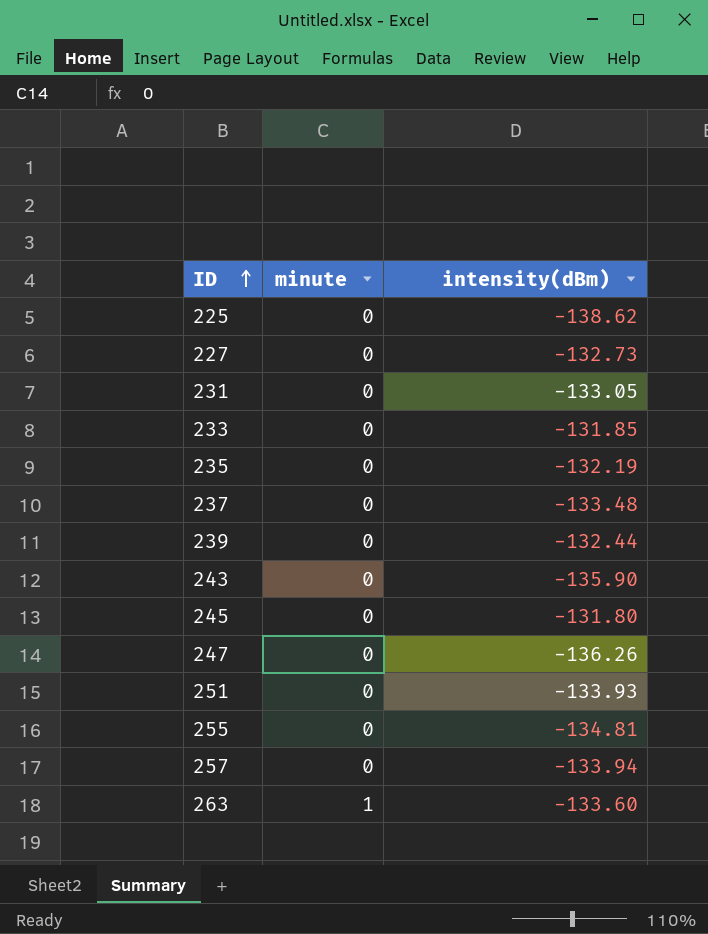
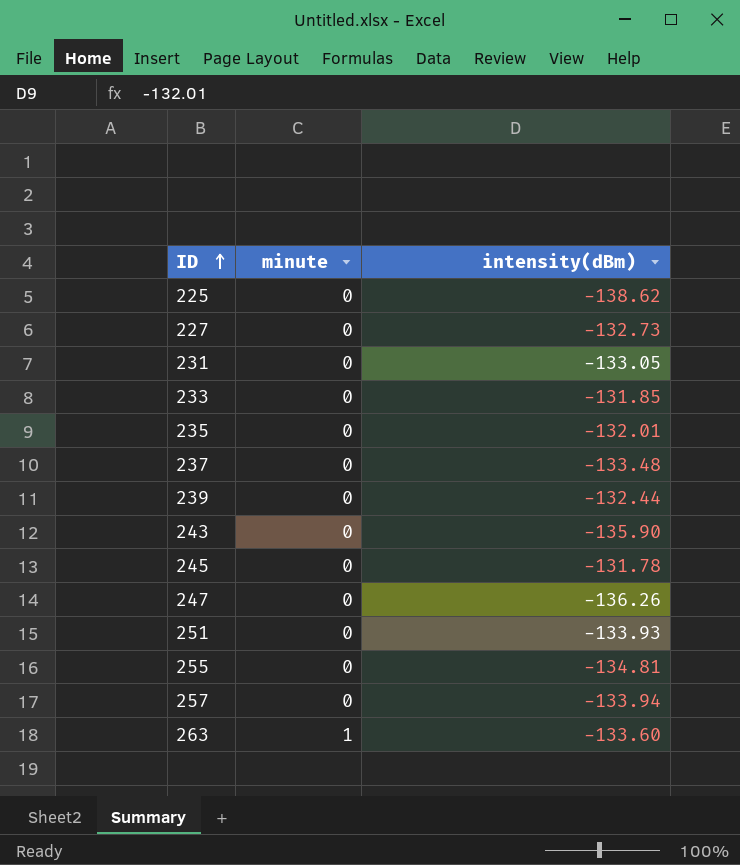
235 | intensity(dBm): -132.19 -> -132.01
245 | intensity(dBm): -131.80 -> -131.78

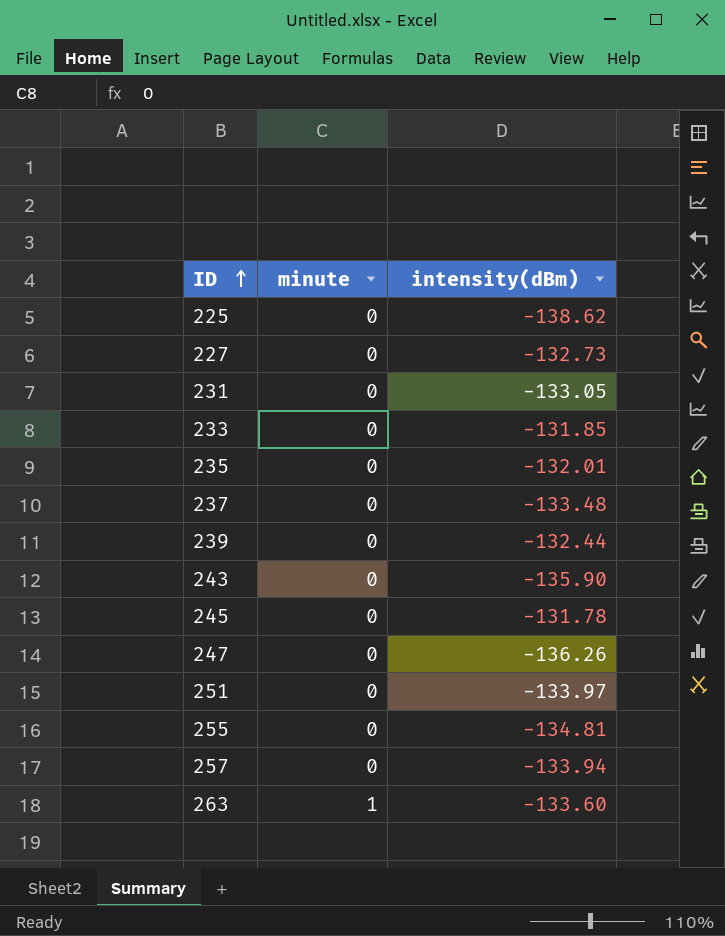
251 | intensity(dBm): -133.93 -> -133.97

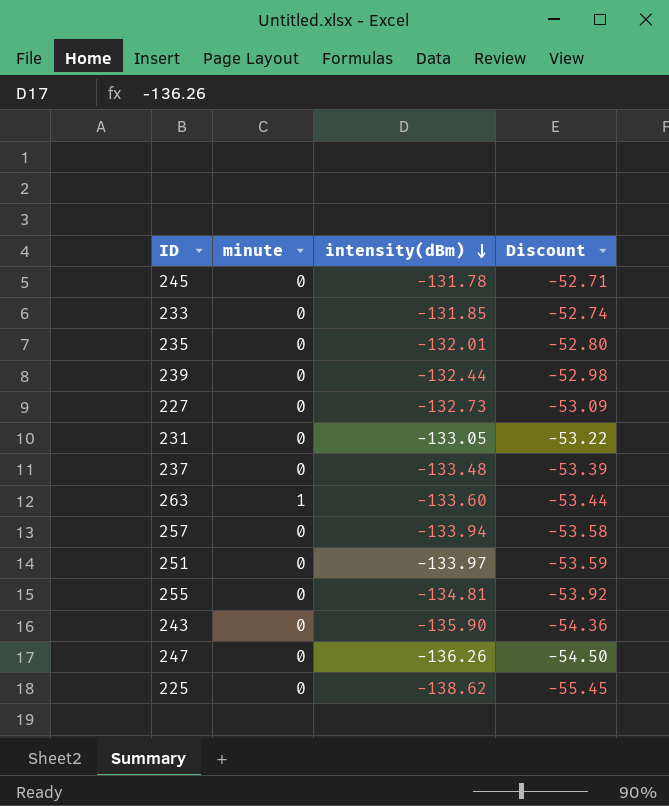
row order: ID ascending -> intensity(dBm) descending
column Discount | formula: none -> [intensity(dBm)] * 0.4

